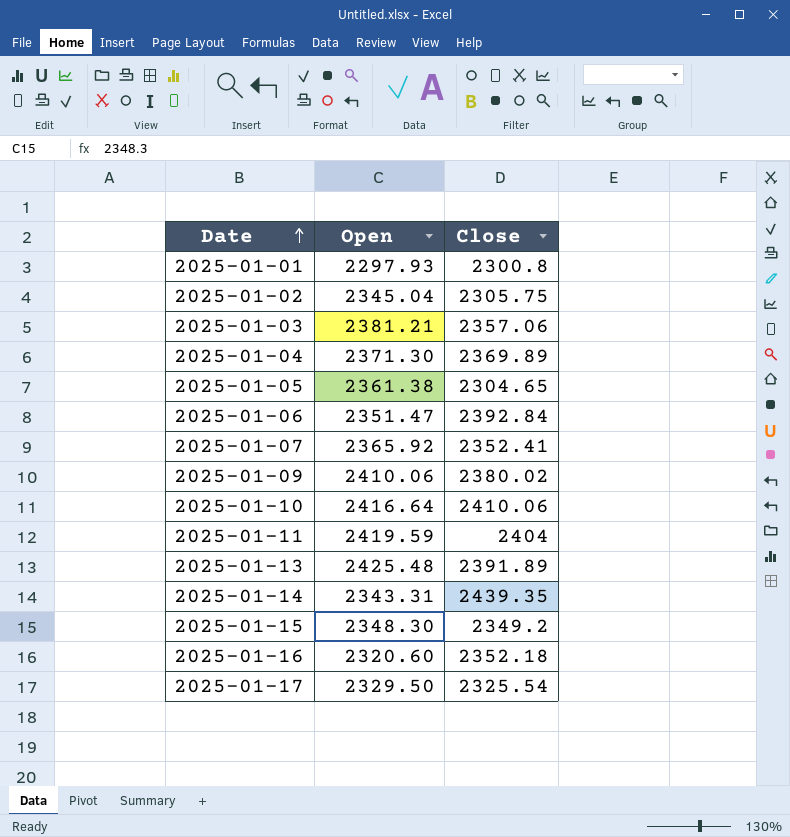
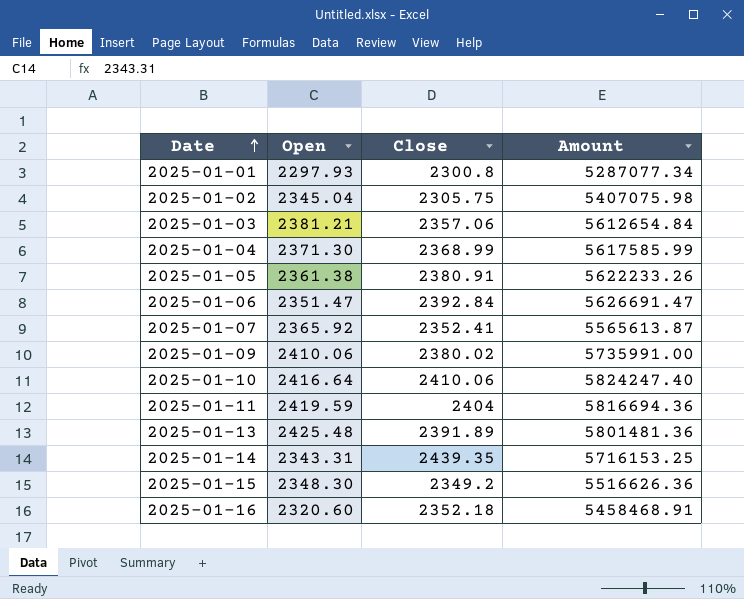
column Amount | formula: none -> [Open] * [Close]
row 2025-01-17: 2329.50 | 2325.54 -> none
2025-01-04 | Close: 2369.89 -> 2368.99
2025-01-05 | Close: 2304.65 -> 2380.91

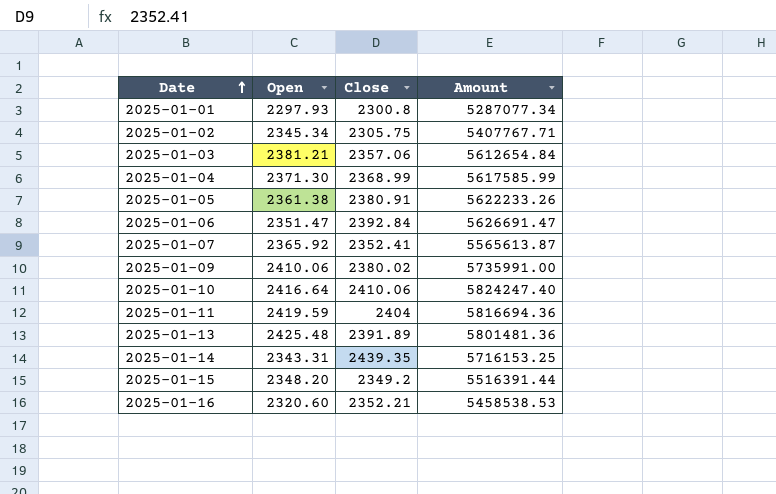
2025-01-02 | Open: 2345.04 -> 2345.34
2025-01-02 | Amount: 5407075.98 -> 5407767.71
2025-01-15 | Open: 2348.30 -> 2348.20
2025-01-15 | Amount: 5516626.36 -> 5516391.44
2025-01-16 | Close: 2352.18 -> 2352.21
2025-01-16 | Amount: 5458468.91 -> 5458538.53

